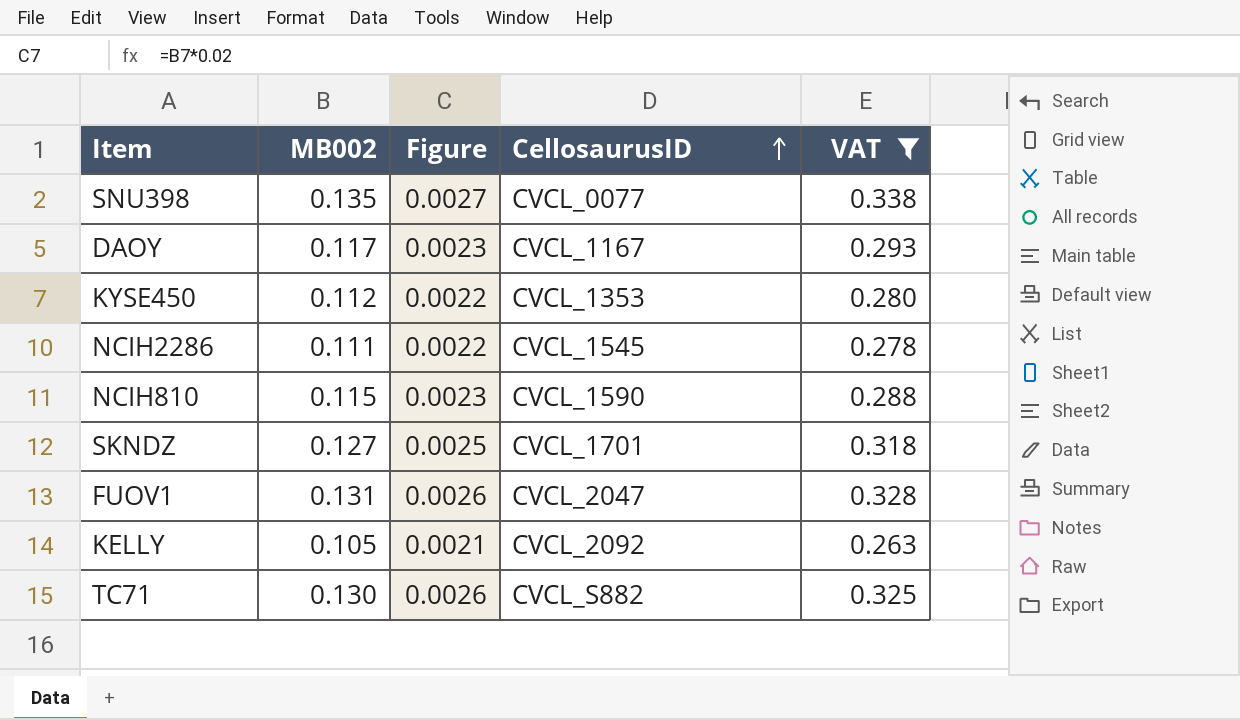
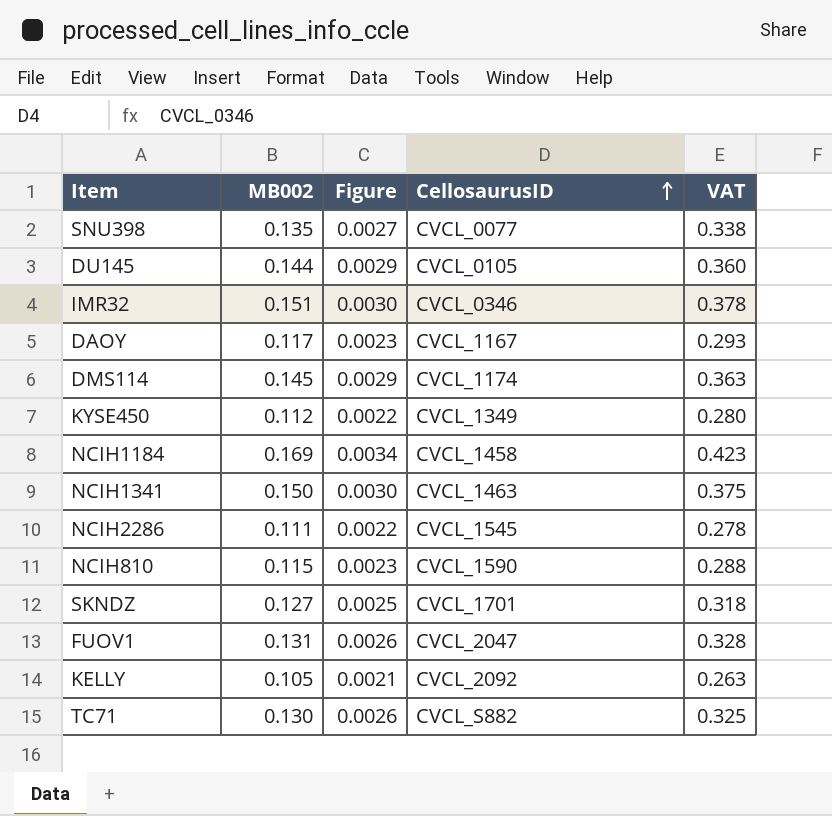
filter: VAT <= 0.338 -> none
KYSE450 | CellosaurusID: CVCL_1353 -> CVCL_1349

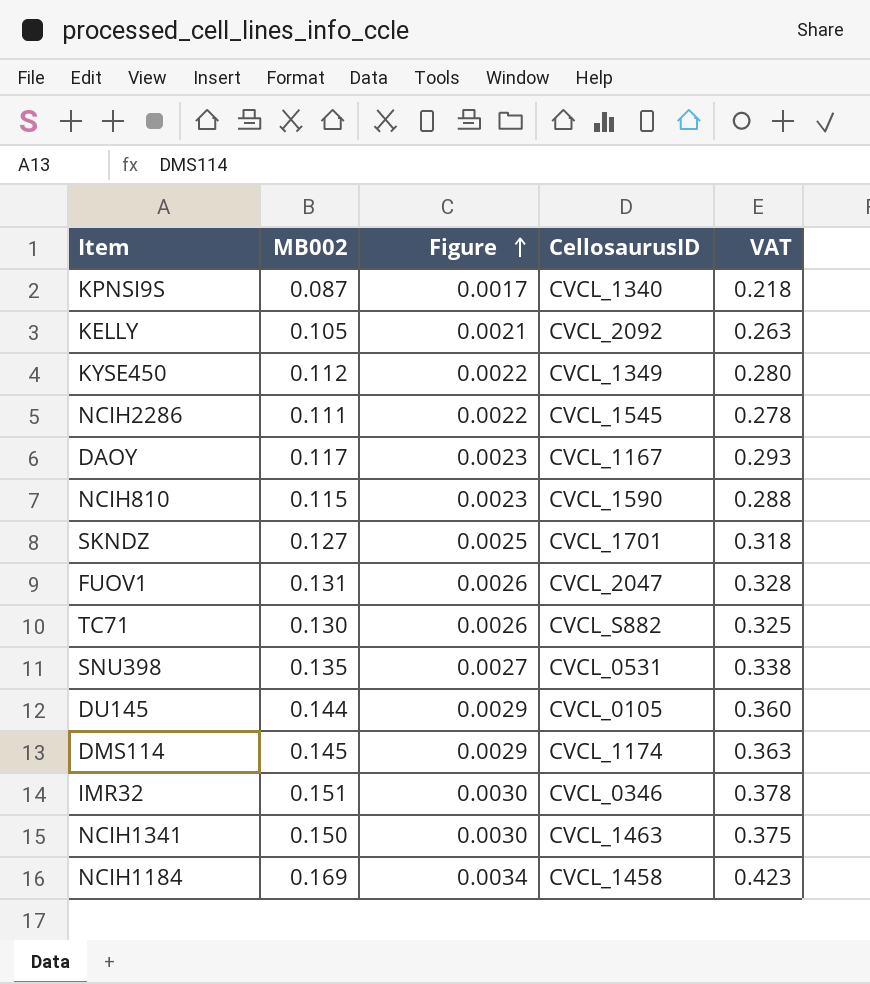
row order: CellosaurusID ascending -> Figure ascending
row KPNSI9S: none -> 0.087 | 0.0017 | CVCL_1340 | 0.218
SNU398 | CellosaurusID: CVCL_0077 -> CVCL_0531

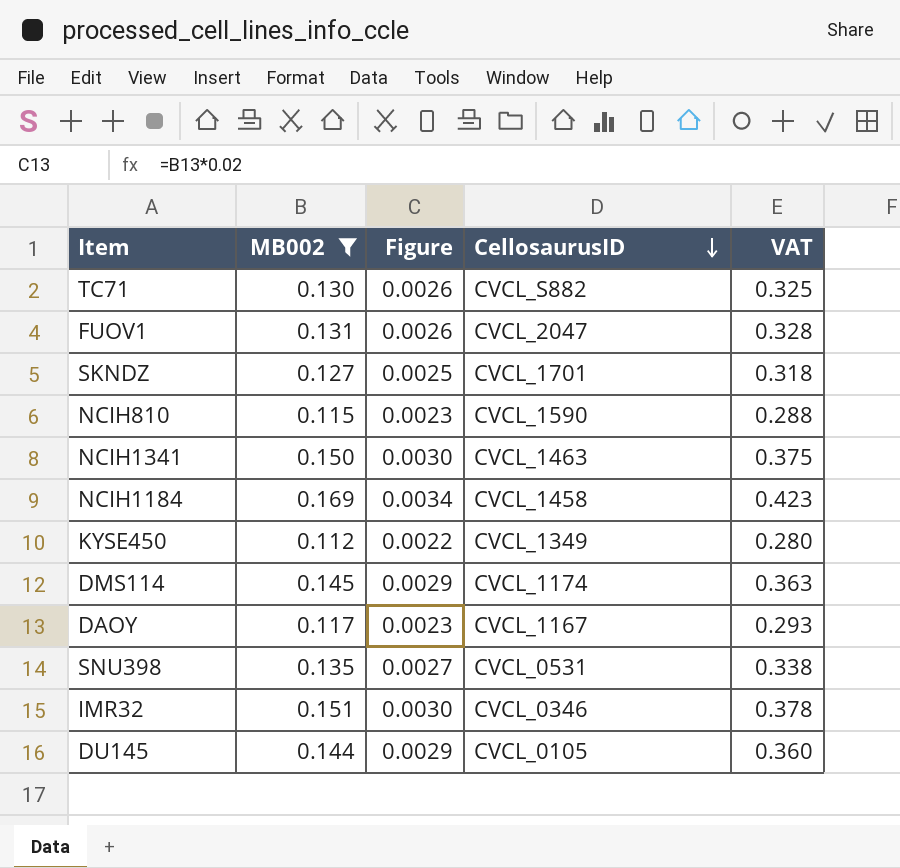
filter: none -> MB002 >= 0.112
row order: Figure ascending -> CellosaurusID descending

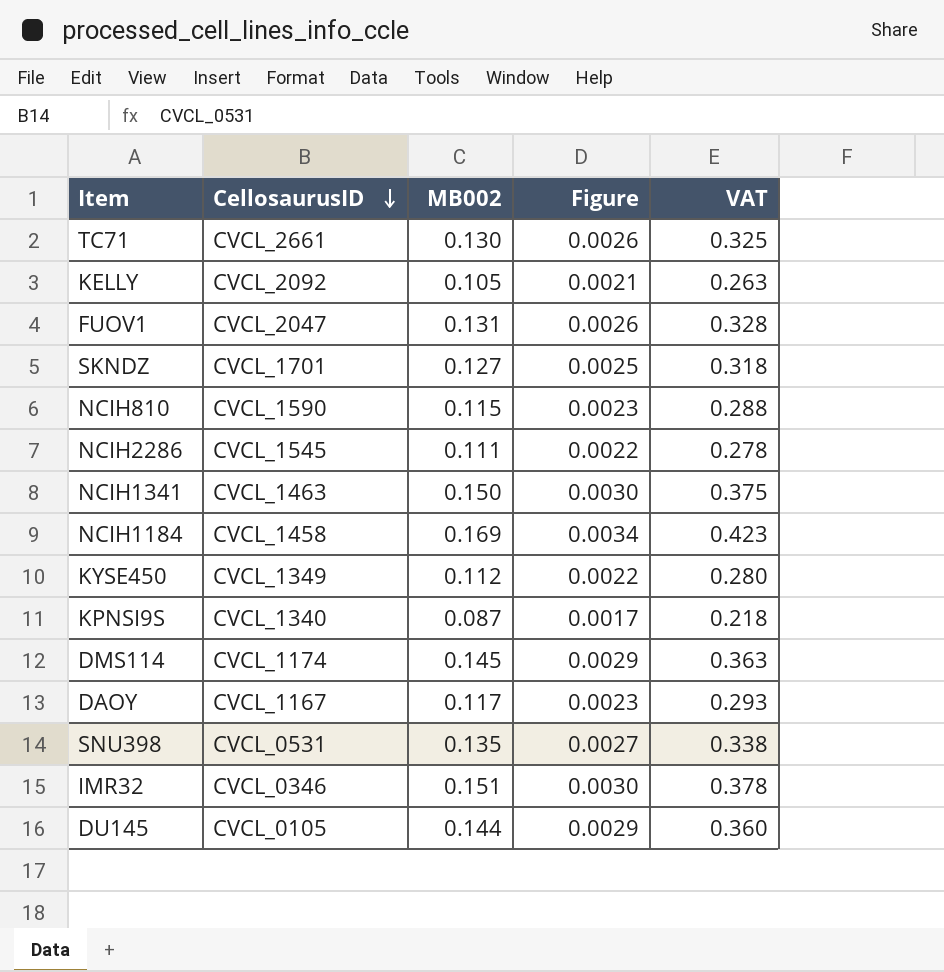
filter: MB002 >= 0.112 -> none
column CellosaurusID | position: 4 -> 2
TC71 | CellosaurusID: CVCL_S882 -> CVCL_2661

